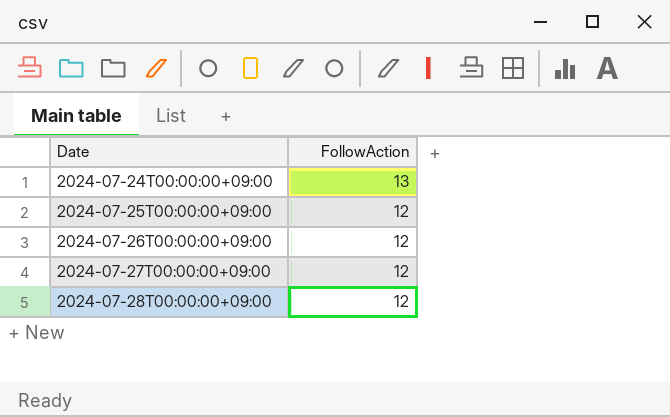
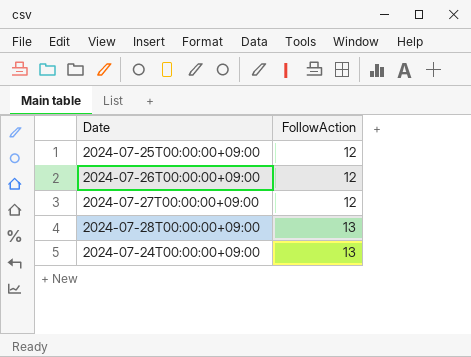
row order: Date ascending -> FollowAction ascending
2024-07-28T00:00:00+09:00 | FollowAction: 12 -> 13

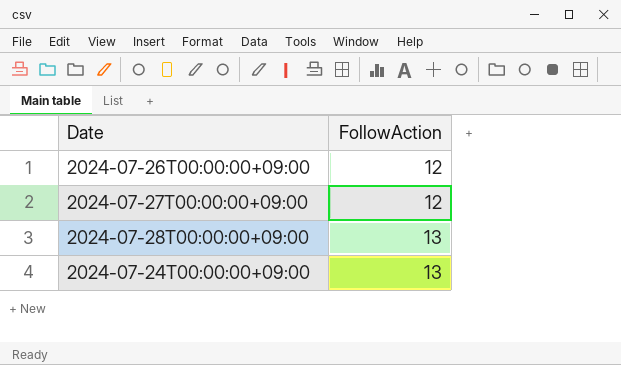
row 2024-07-25T00:00:00+09:00: 12 -> none

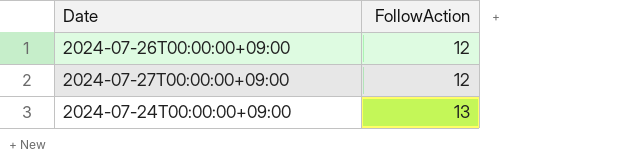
row 2024-07-28T00:00:00+09:00: 13 -> none

